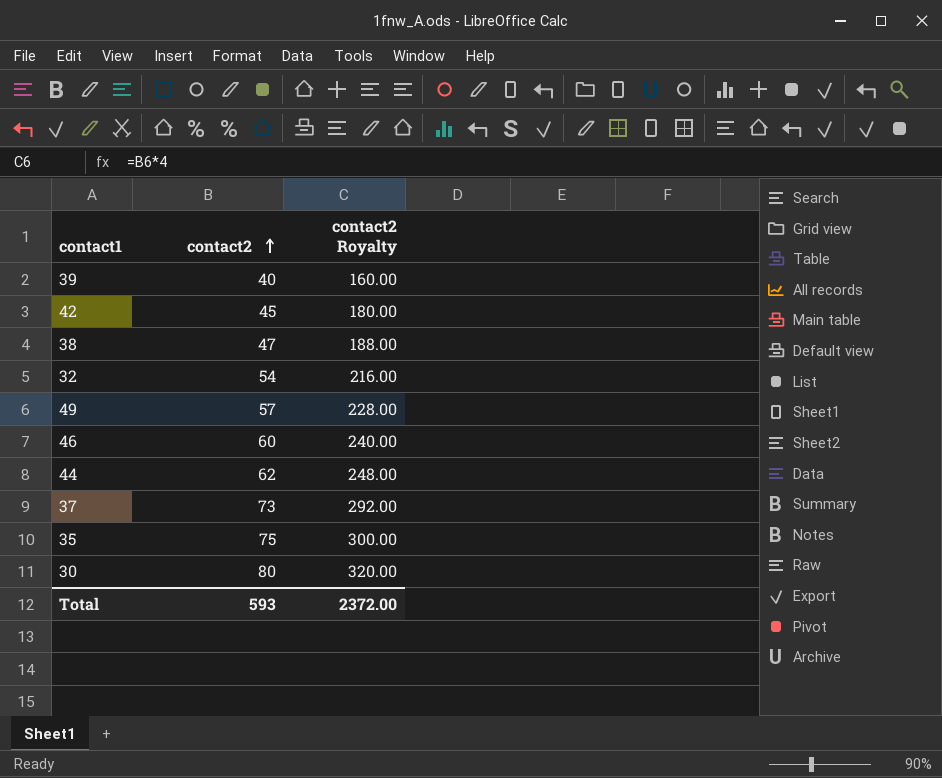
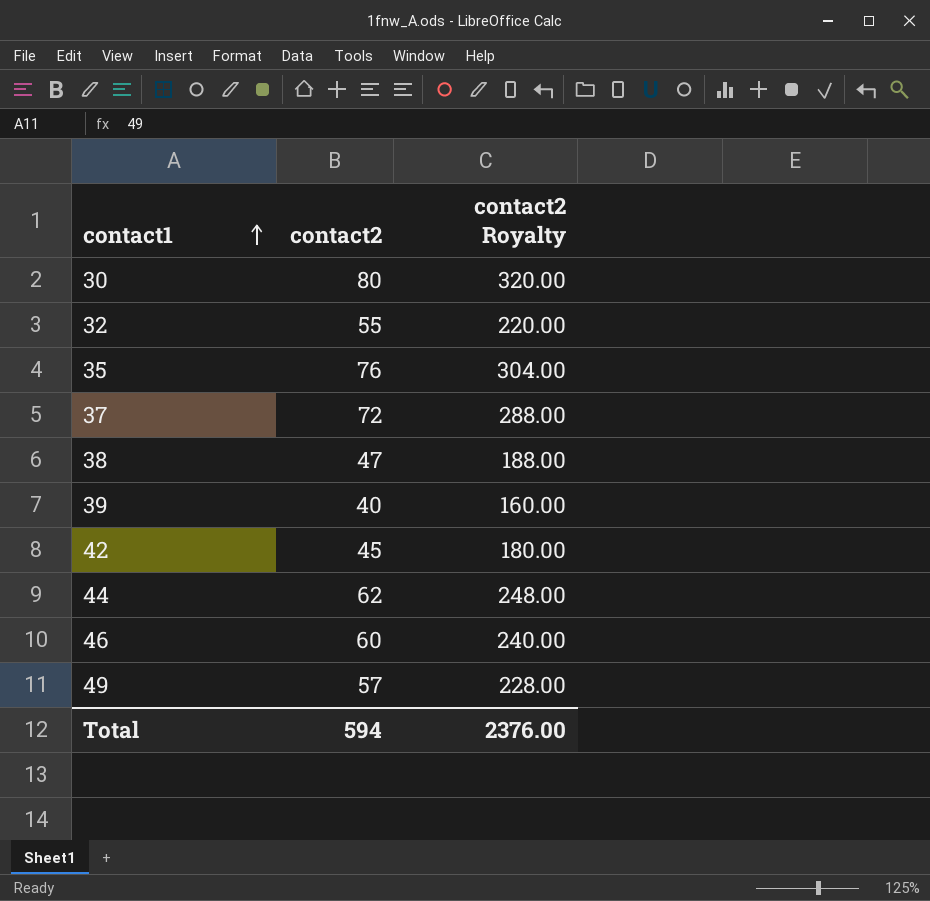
row order: contact2 ascending -> contact1 ascending
32 | contact2: 54 -> 55
32 | contact2 Royalty: 216.00 -> 220.00
35 | contact2: 75 -> 76
35 | contact2 Royalty: 300.00 -> 304.00
37 | contact2: 73 -> 72
37 | contact2 Royalty: 292.00 -> 288.00
Total | contact2: 593 -> 594
Total | contact2 Royalty: 2372.00 -> 2376.00

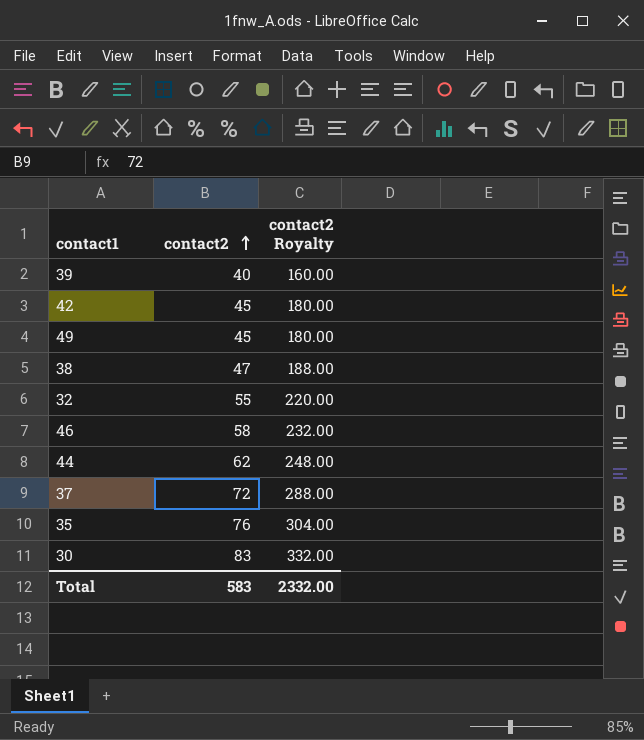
row order: contact1 ascending -> contact2 ascending
49 | contact2: 57 -> 45
49 | contact2 Royalty: 228.00 -> 180.00
46 | contact2: 60 -> 58
46 | contact2 Royalty: 240.00 -> 232.00
30 | contact2: 80 -> 83
30 | contact2 Royalty: 320.00 -> 332.00
Total | contact2: 594 -> 583
Total | contact2 Royalty: 2376.00 -> 2332.00

